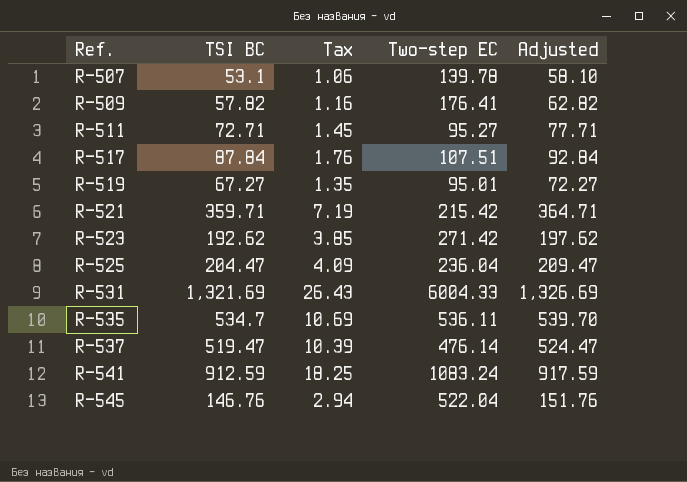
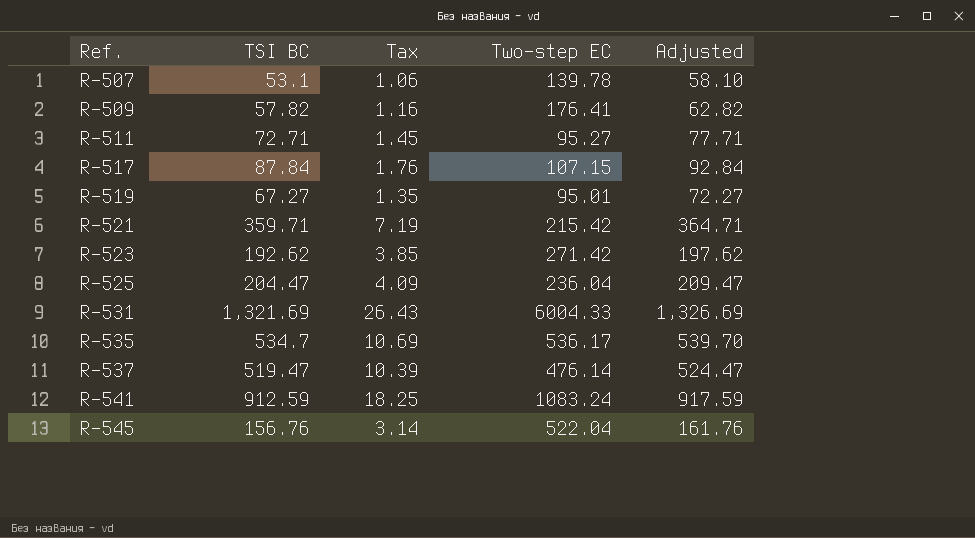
R-517 | Two-step EC: 107.51 -> 107.15
R-535 | Two-step EC: 536.11 -> 536.17
R-545 | TSI BC: 146.76 -> 156.76
R-545 | Tax: 2.94 -> 3.14
R-545 | Adjusted: 151.76 -> 161.76

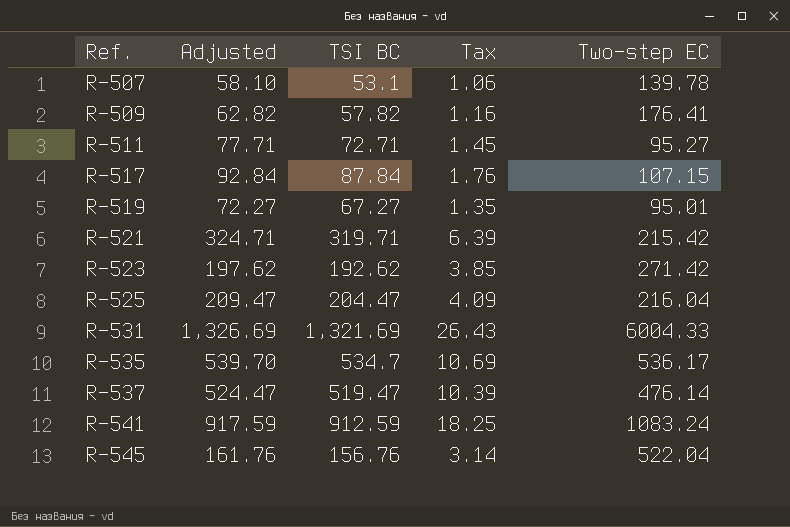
column Adjusted | position: 5 -> 2
R-521 | Adjusted: 364.71 -> 324.71
R-521 | TSI BC: 359.71 -> 319.71
R-521 | Tax: 7.19 -> 6.39
R-525 | Two-step EC: 236.04 -> 216.04

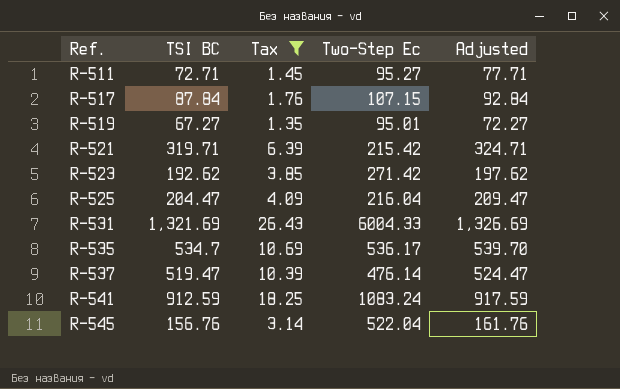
filter: none -> Tax >= 1.35
column name: Two-step EC -> Two-Step Ec
column Adjusted | position: 2 -> 5

